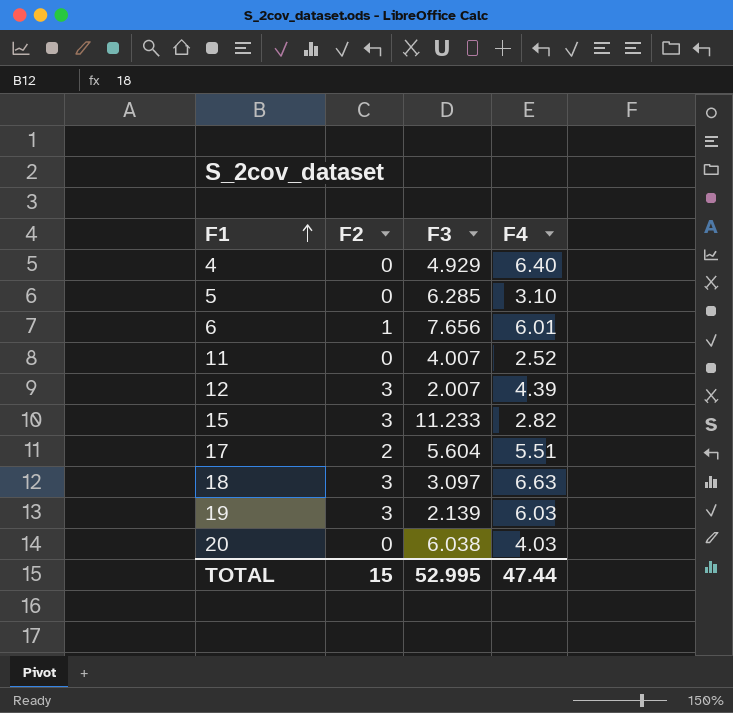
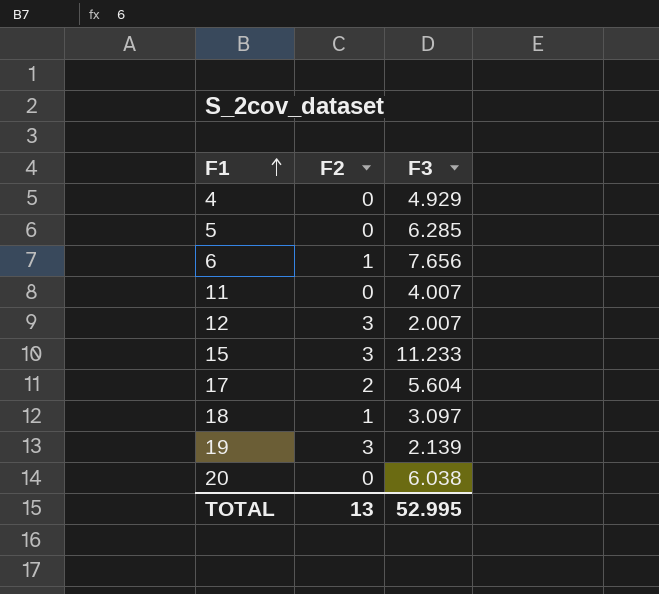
column F4 | position: 4 -> none
18 | F2: 3 -> 1
TOTAL | F2: 15 -> 13

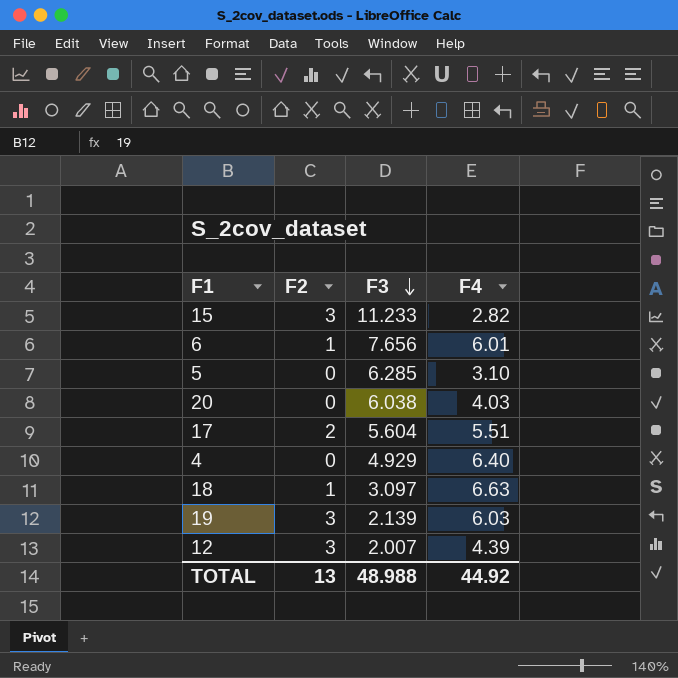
row order: F1 ascending -> F3 descending
column F4 | position: none -> 4
row 11: 0 | 4.007 -> none
TOTAL | F3: 52.995 -> 48.988

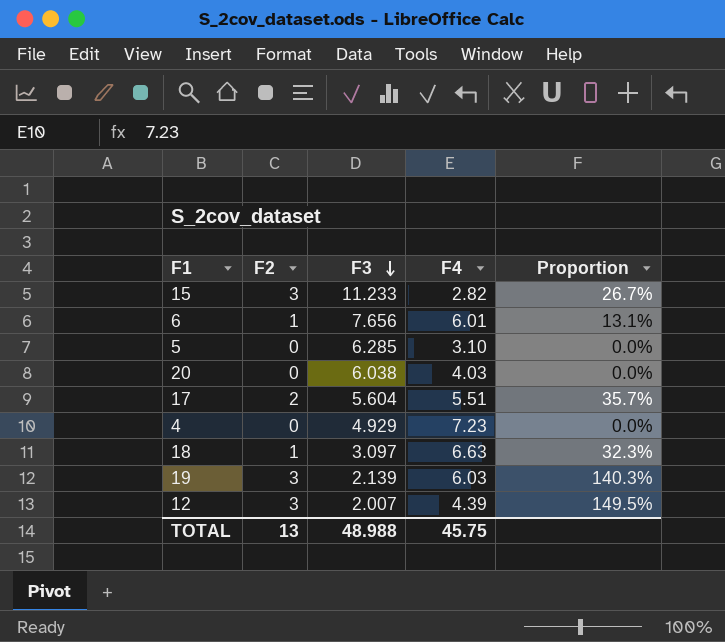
column Proportion | formula: none -> [F2] / [F3]
4 | F4: 6.40 -> 7.23
TOTAL | F4: 44.92 -> 45.75

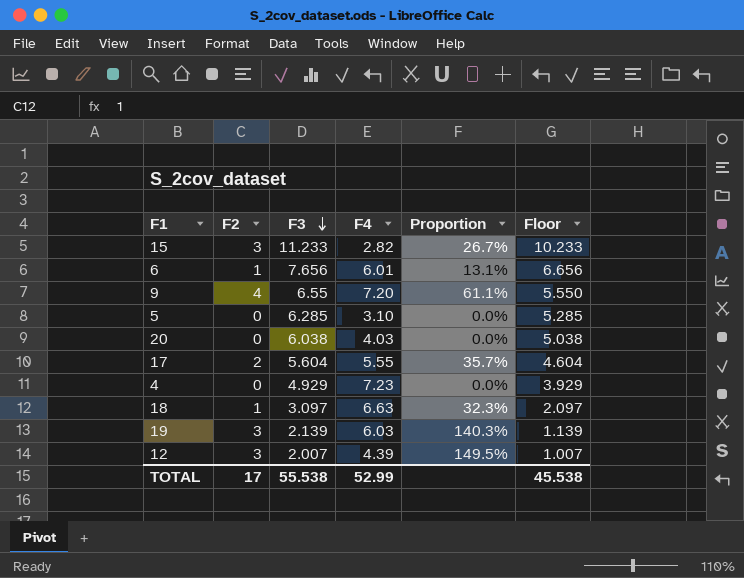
column Floor | formula: none -> [F3] - 1
row 9: none -> 4 | 6.55 | 7.20 | 61.1% | 5.550
17 | F4: 5.51 -> 5.55
TOTAL | F2: 13 -> 17
TOTAL | F3: 48.988 -> 55.538
TOTAL | F4: 45.75 -> 52.99

